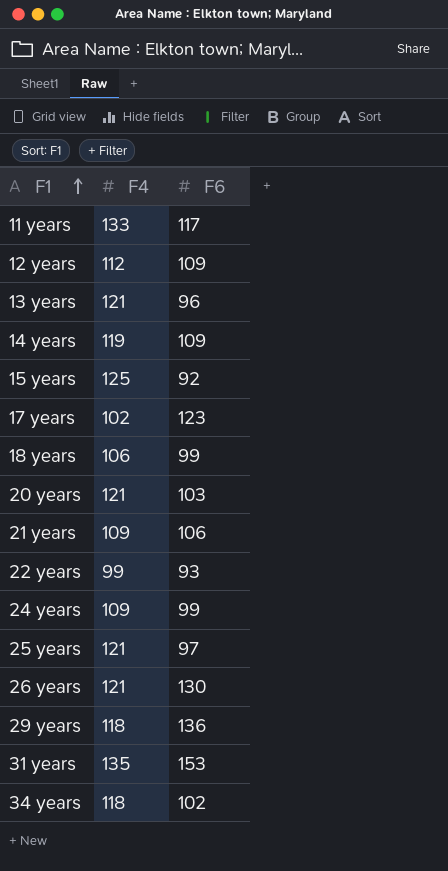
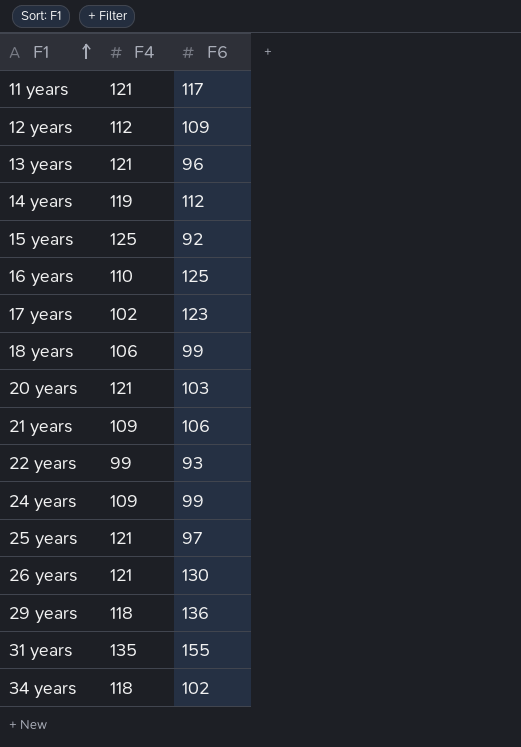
11 years | F4: 133 -> 121
14 years | F6: 109 -> 112
row 16 years: none -> 110 | 125
31 years | F6: 153 -> 155

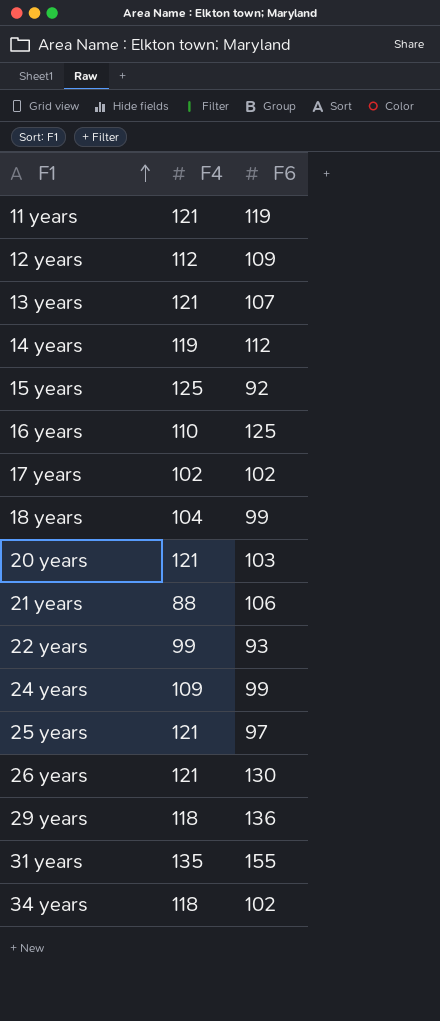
11 years | F6: 117 -> 119
13 years | F6: 96 -> 107
17 years | F6: 123 -> 102
18 years | F4: 106 -> 104
21 years | F4: 109 -> 88

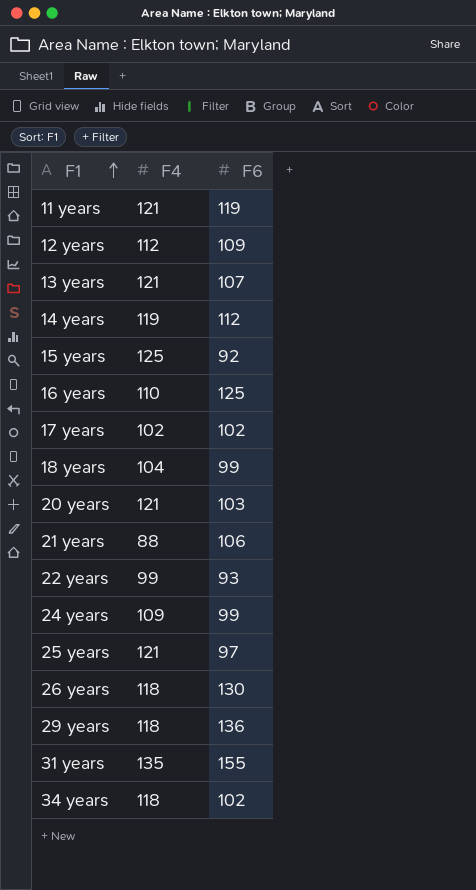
26 years | F4: 121 -> 118

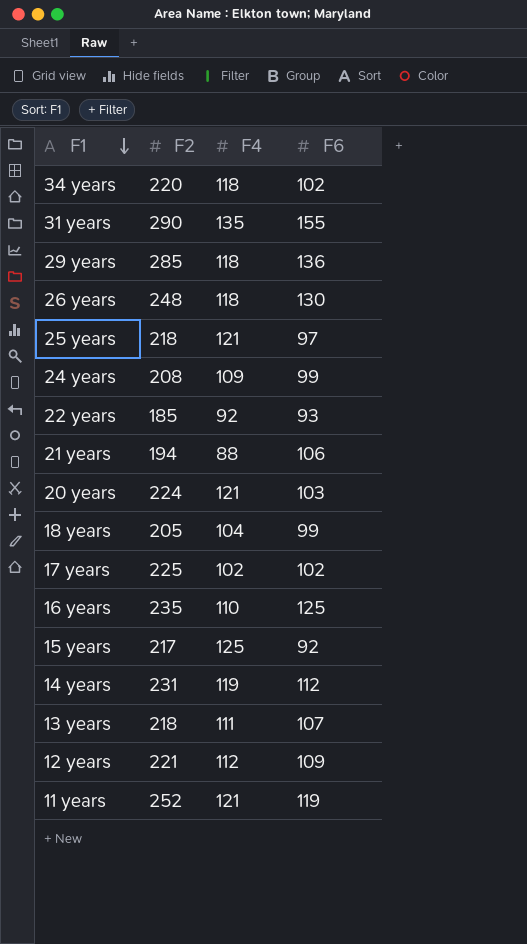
row order: F1 ascending -> F1 descending
column F2 | position: none -> 2
22 years | F4: 99 -> 92
13 years | F4: 121 -> 111

